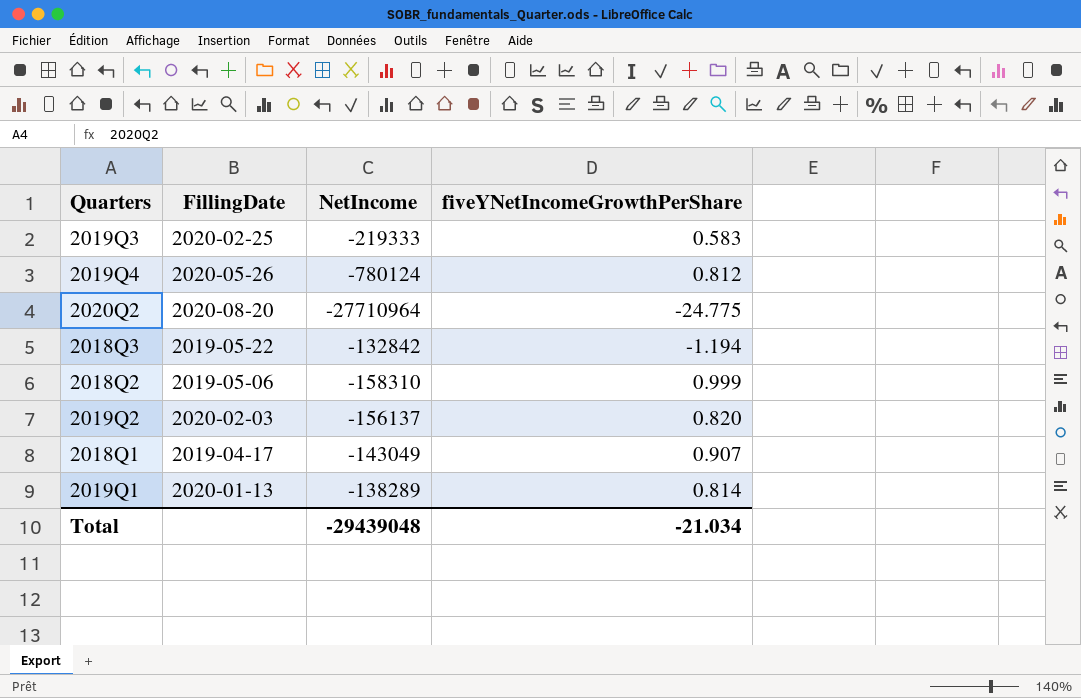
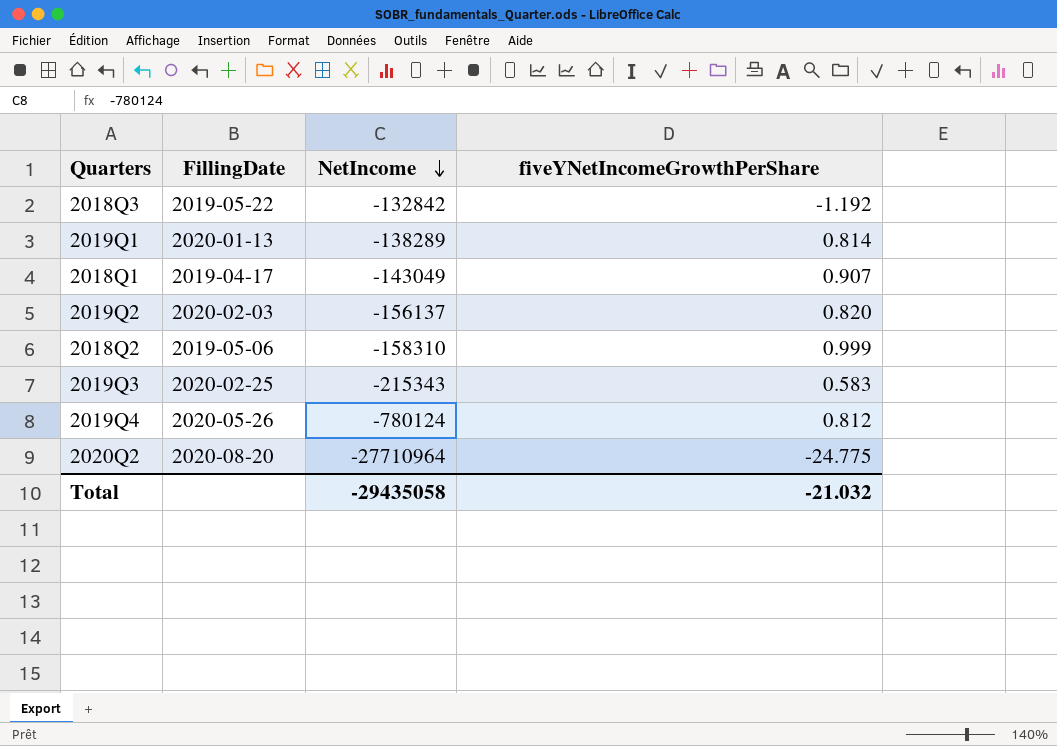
row order: none -> NetIncome descending
2018Q3 | fiveYNetIncomeGrowthPerShare: -1.194 -> -1.192
2019Q3 | NetIncome: -219333 -> -215343
Total | NetIncome: -29439048 -> -29435058
Total | fiveYNetIncomeGrowthPerShare: -21.034 -> -21.032

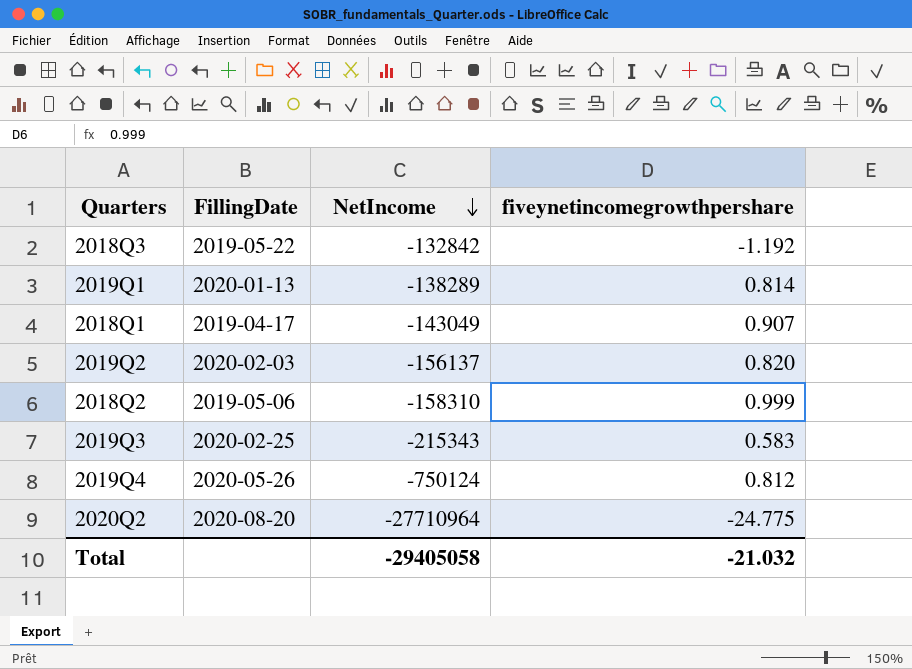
column name: fiveYNetIncomeGrowthPerShare -> fiveynetincomegrowthpershare
2019Q4 | NetIncome: -780124 -> -750124
Total | NetIncome: -29435058 -> -29405058

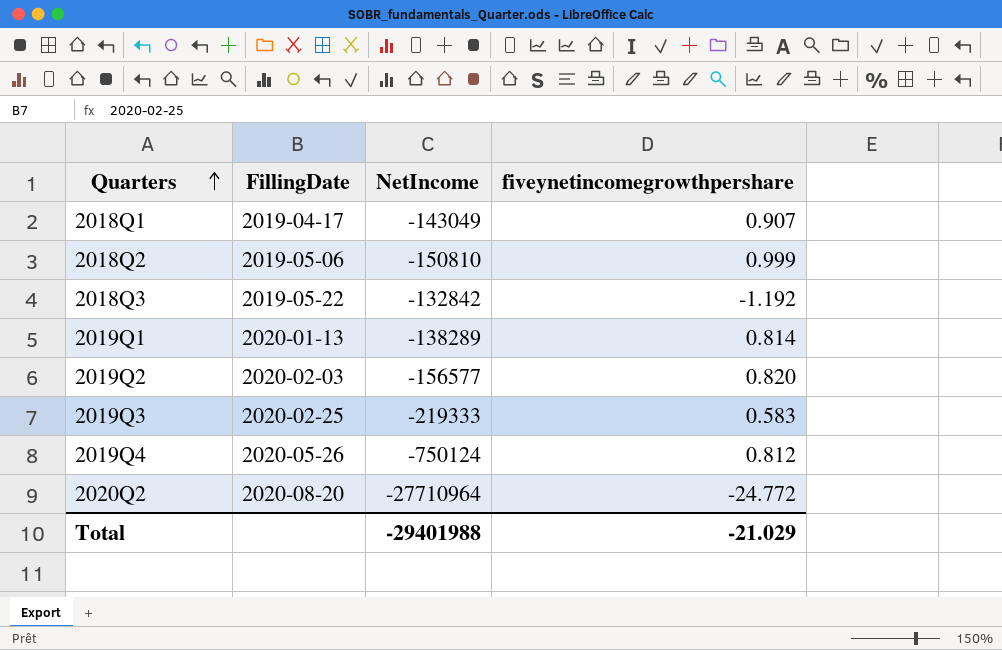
row order: NetIncome descending -> Quarters ascending
2018Q2 | NetIncome: -158310 -> -150810
2019Q2 | NetIncome: -156137 -> -156577
2019Q3 | NetIncome: -215343 -> -219333
2020Q2 | fiveynetincomegrowthpershare: -24.775 -> -24.772
Total | NetIncome: -29405058 -> -29401988
Total | fiveynetincomegrowthpershare: -21.032 -> -21.029

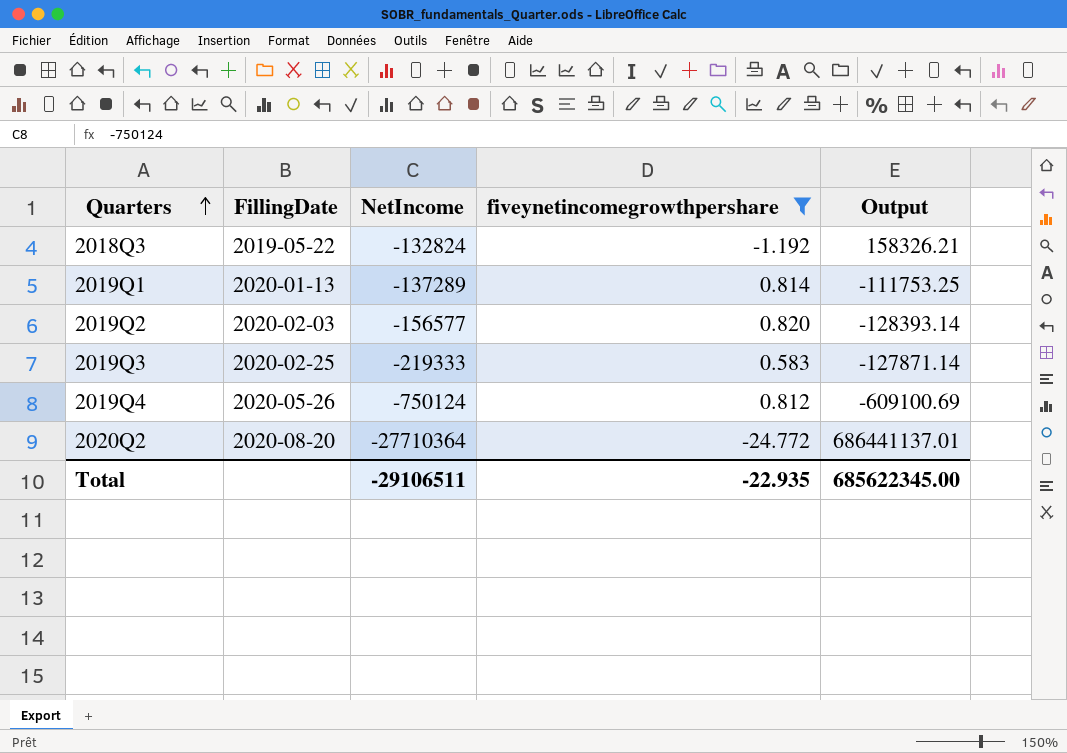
filter: none -> fiveynetincomegrowthpershare <= 0.820
column Output | formula: none -> [NetIncome] * [fiveynetincomegrowthpershare]
2018Q3 | NetIncome: -132842 -> -132824
2019Q1 | NetIncome: -138289 -> -137289
2020Q2 | NetIncome: -27710964 -> -27710364
Total | NetIncome: -29401988 -> -29106511
Total | fiveynetincomegrowthpershare: -21.029 -> -22.935

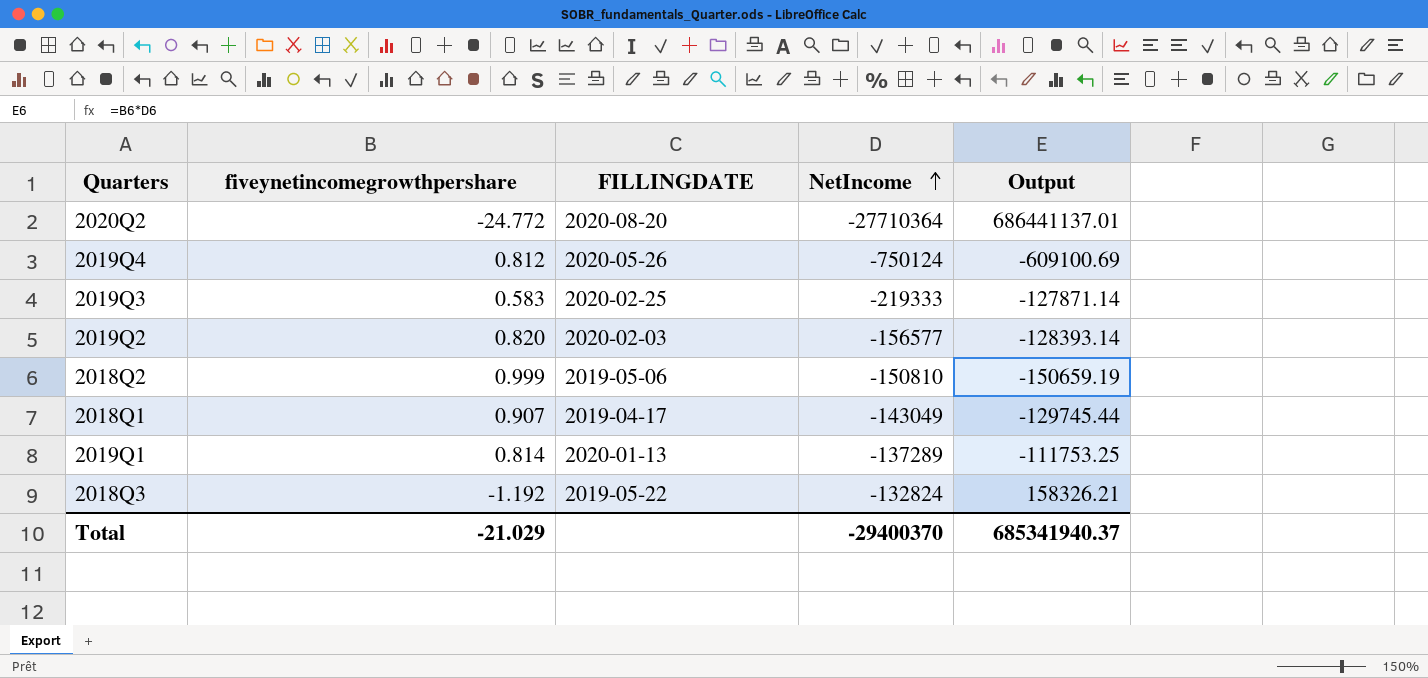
filter: fiveynetincomegrowthpershare <= 0.820 -> none
row order: Quarters ascending -> NetIncome ascending
column fiveynetincomegrowthpershare | position: 4 -> 2
column name: FillingDate -> FILLINGDATE
Total | fiveynetincomegrowthpershare: -22.935 -> -21.029
Total | NetIncome: -29106511 -> -29400370
Total | Output: 685622345.00 -> 685341940.37

